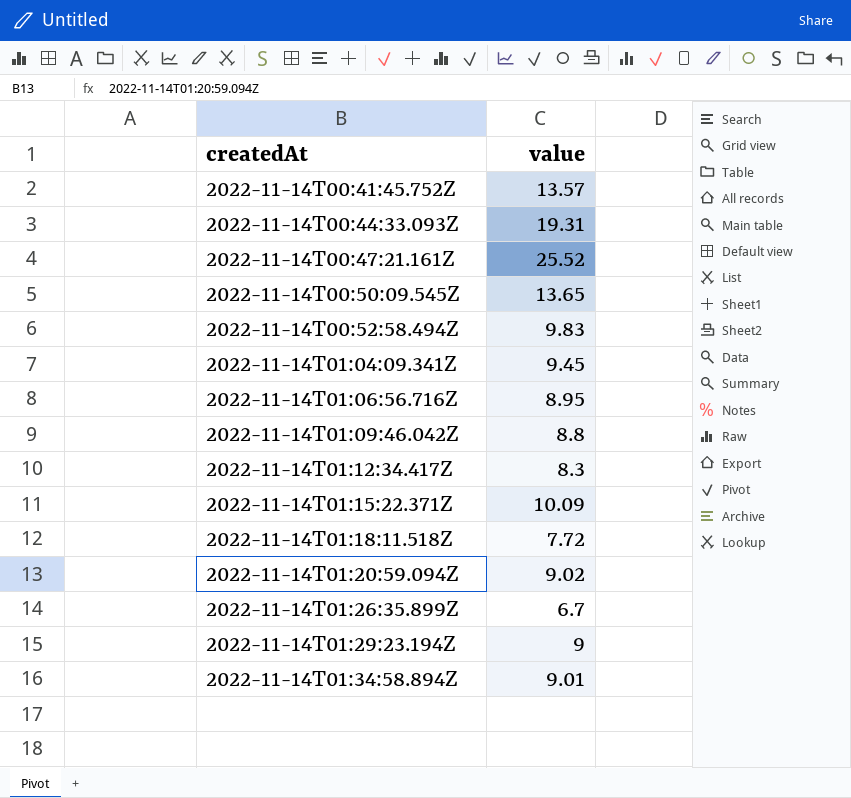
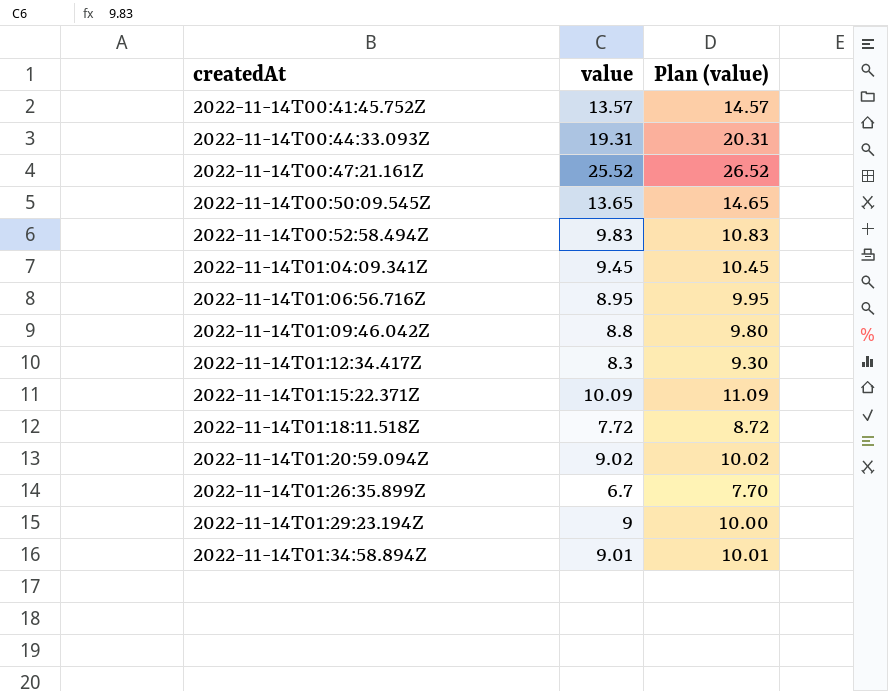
column Plan (value) | formula: none -> [value] + 1

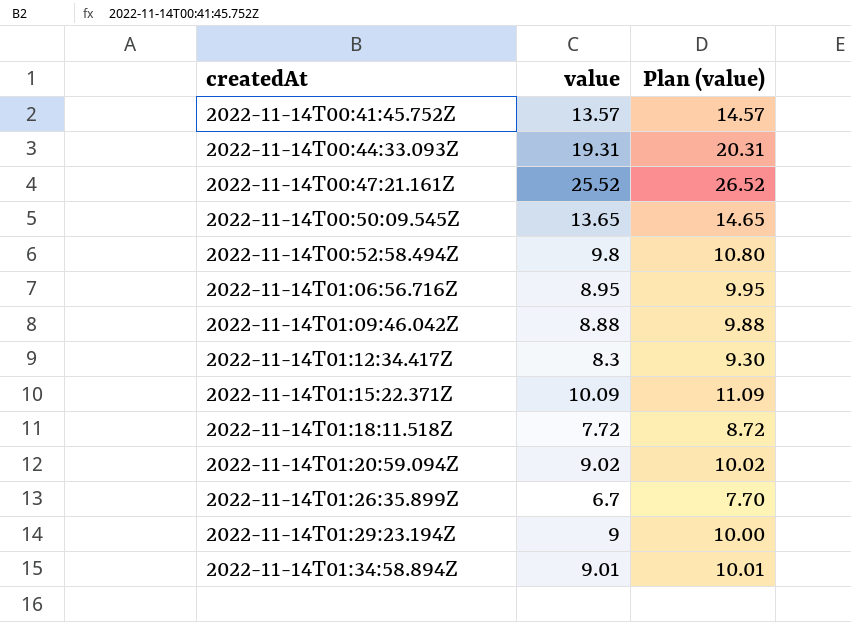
row 2022-11-14T01:04:09.341Z: 9.45 | 10.45 -> none
2022-11-14T00:52:58.494Z | value: 9.83 -> 9.8
2022-11-14T00:52:58.494Z | Plan (value): 10.83 -> 10.80
2022-11-14T01:09:46.042Z | value: 8.8 -> 8.88
2022-11-14T01:09:46.042Z | Plan (value): 9.80 -> 9.88

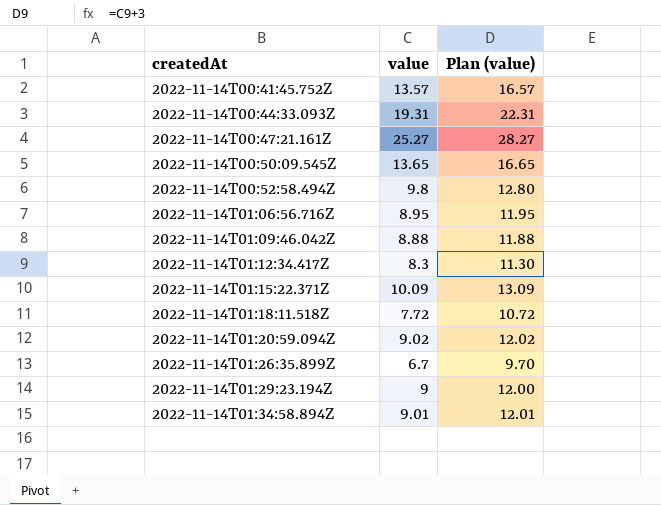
column Plan (value) | formula: [value] + 1 -> [value] + 3
2022-11-14T00:47:21.161Z | value: 25.52 -> 25.27

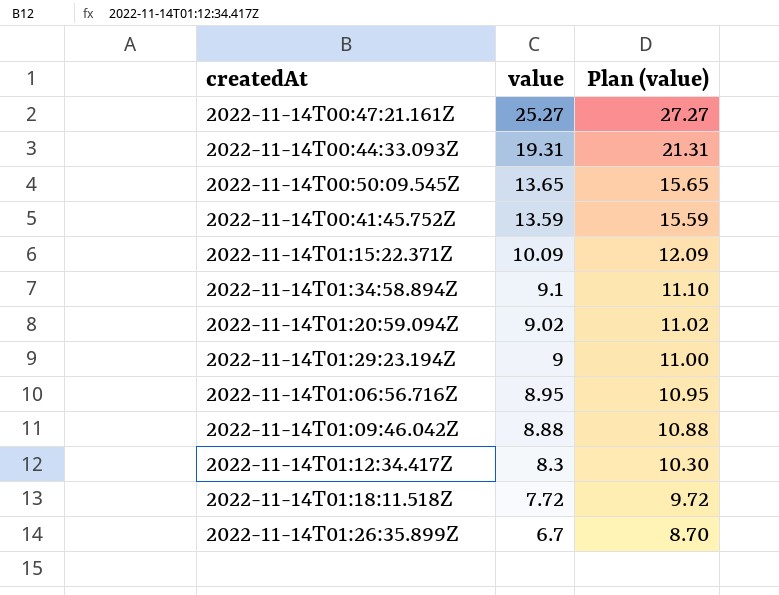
row order: createdAt ascending -> value descending
column Plan (value) | formula: [value] + 3 -> [value] + 2
row 2022-11-14T00:52:58.494Z: 9.8 | 12.80 -> none
2022-11-14T00:41:45.752Z | value: 13.57 -> 13.59
2022-11-14T01:34:58.894Z | value: 9.01 -> 9.1

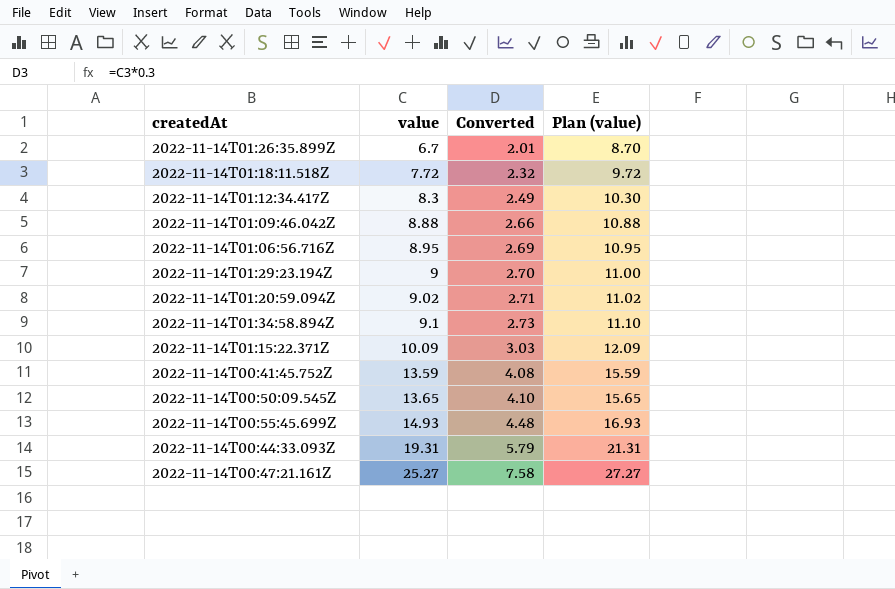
row order: value descending -> value ascending
column Converted | formula: none -> [value] * 0.3
row 2022-11-14T00:55:45.699Z: none -> 14.93 | 4.48 | 16.93

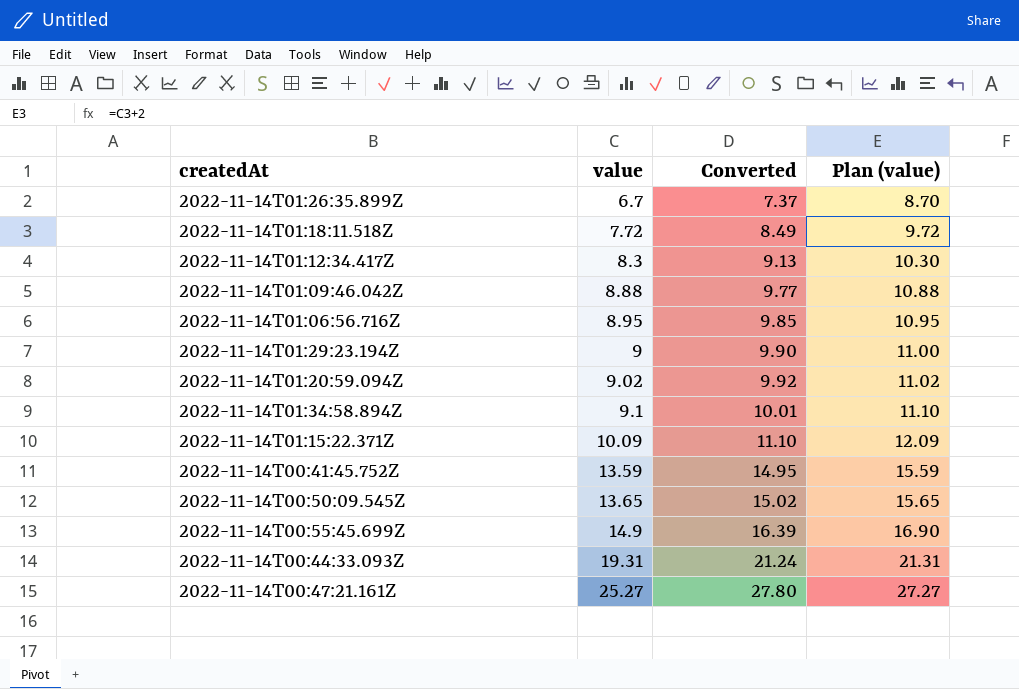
column Converted | formula: [value] * 0.3 -> [value] * 1.1
2022-11-14T00:55:45.699Z | value: 14.93 -> 14.9
2022-11-14T00:55:45.699Z | Plan (value): 16.93 -> 16.90

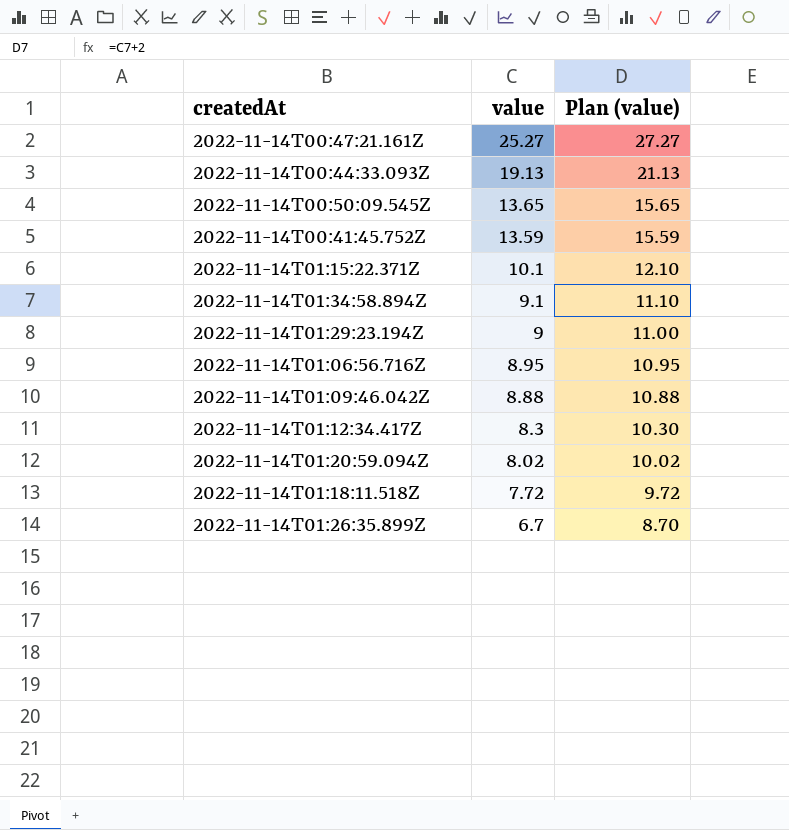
row order: value ascending -> value descending
column Converted | formula: [value] * 1.1 -> none
row 2022-11-14T00:55:45.699Z: 14.9 | 16.39 | 16.90 -> none
2022-11-14T00:44:33.093Z | value: 19.31 -> 19.13
2022-11-14T00:44:33.093Z | Plan (value): 21.31 -> 21.13
2022-11-14T01:15:22.371Z | value: 10.09 -> 10.1
2022-11-14T01:15:22.371Z | Plan (value): 12.09 -> 12.10
2022-11-14T01:20:59.094Z | value: 9.02 -> 8.02
2022-11-14T01:20:59.094Z | Plan (value): 11.02 -> 10.02

